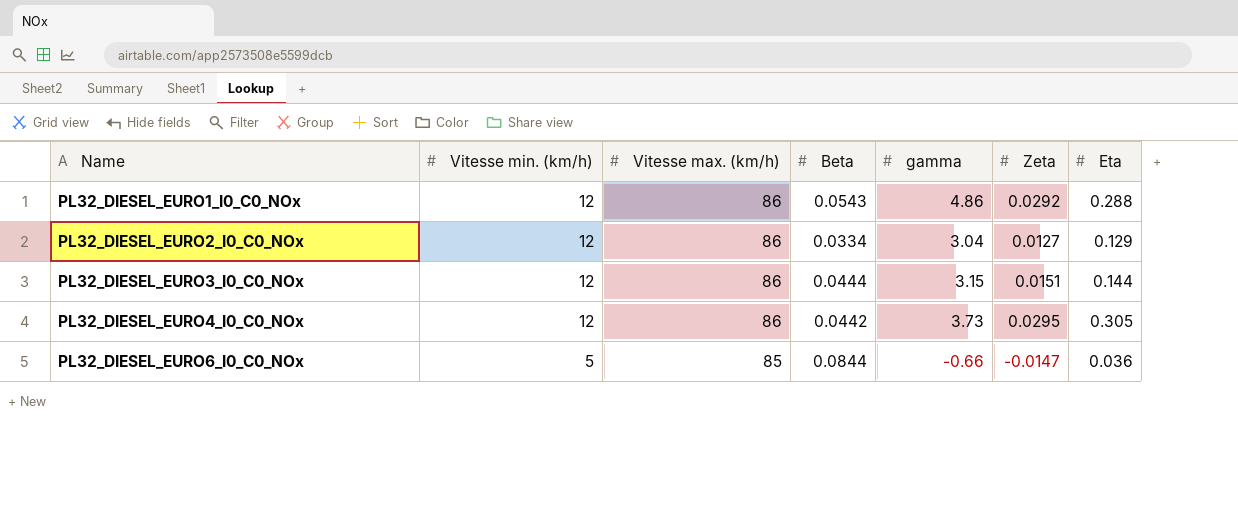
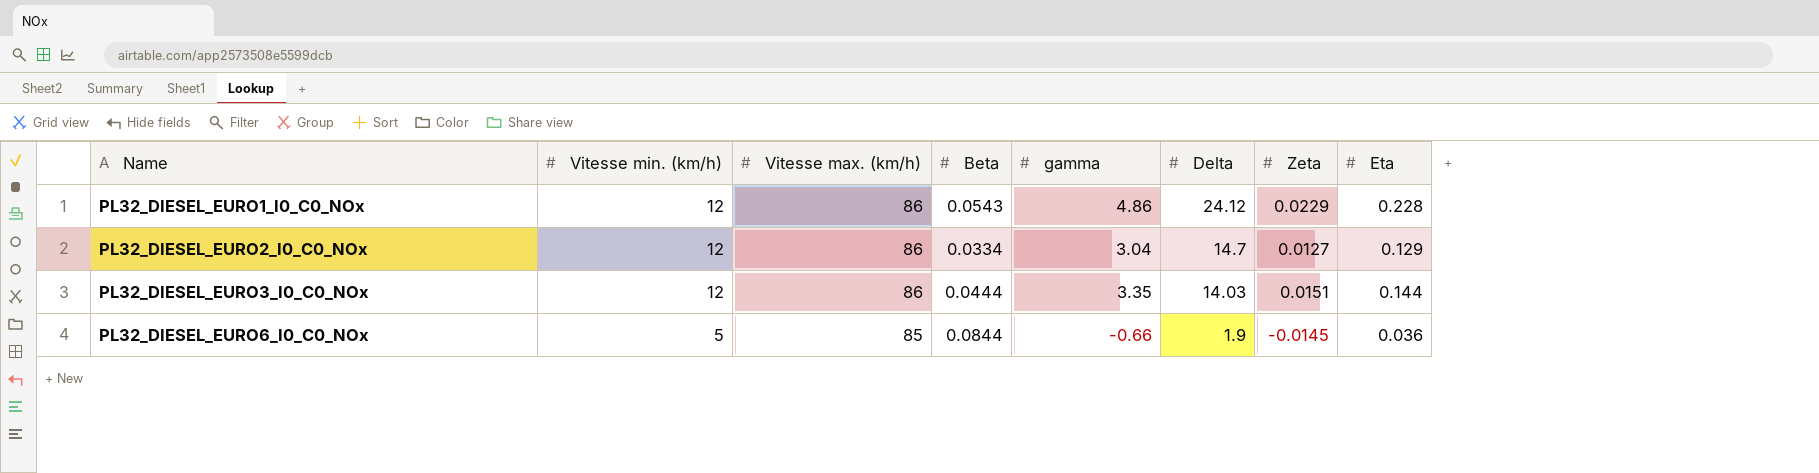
column Delta | position: none -> 6
row PL32_DIESEL_EURO4_I0_C0_NOx: 12 | 86 | 0.0442 | 3.73 | 0.0295 | 0.305 -> none
PL32_DIESEL_EURO1_I0_C0_NOx | Zeta: 0.0292 -> 0.0229
PL32_DIESEL_EURO1_I0_C0_NOx | Eta: 0.288 -> 0.228
PL32_DIESEL_EURO3_I0_C0_NOx | gamma: 3.15 -> 3.35
PL32_DIESEL_EURO6_I0_C0_NOx | Zeta: -0.0147 -> -0.0145

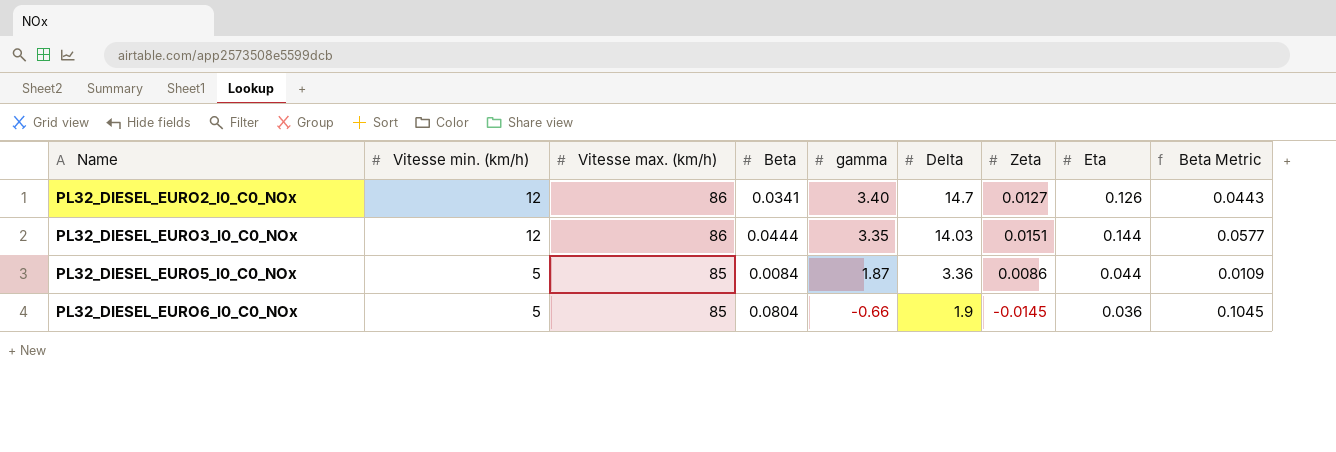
column Beta Metric | formula: none -> [Beta] * 1.3
row PL32_DIESEL_EURO1_I0_C0_NOx: 12 | 86 | 0.0543 | 4.86 | 24.12 | 0.0229 | 0.228 -> none
PL32_DIESEL_EURO2_I0_C0_NOx | Beta: 0.0334 -> 0.0341
PL32_DIESEL_EURO2_I0_C0_NOx | gamma: 3.04 -> 3.40
PL32_DIESEL_EURO2_I0_C0_NOx | Eta: 0.129 -> 0.126
row PL32_DIESEL_EURO5_I0_C0_NOx: none -> 5 | 85 | 0.0084 | 1.87 | 3.36 | 0.0086 | 0.044 | 0.0109
PL32_DIESEL_EURO6_I0_C0_NOx | Beta: 0.0844 -> 0.0804

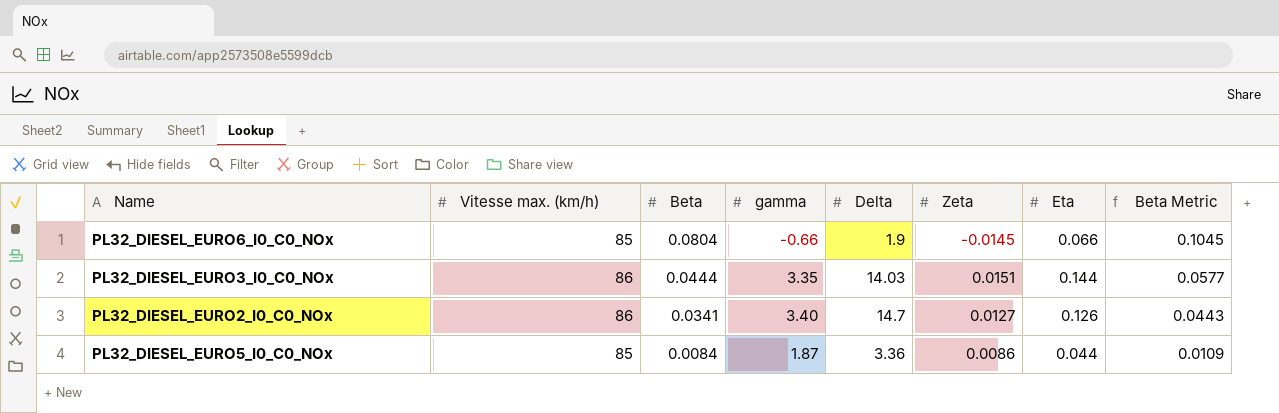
row order: Name ascending -> Beta descending
column Vitesse min. (km/h) | position: 2 -> none
PL32_DIESEL_EURO6_I0_C0_NOx | Eta: 0.036 -> 0.066

